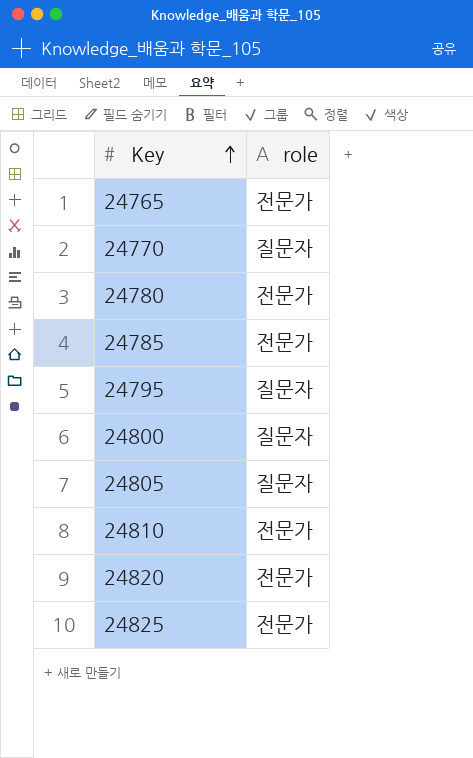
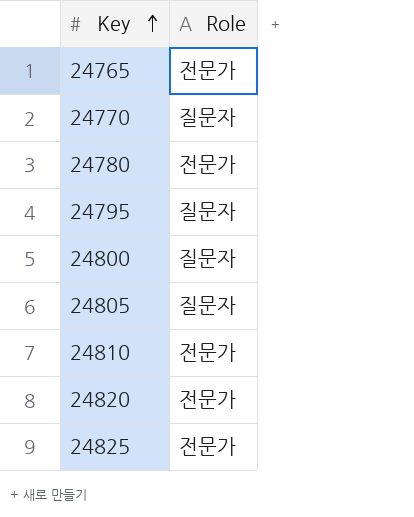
column name: role -> Role
row 24785: 전문가 -> none

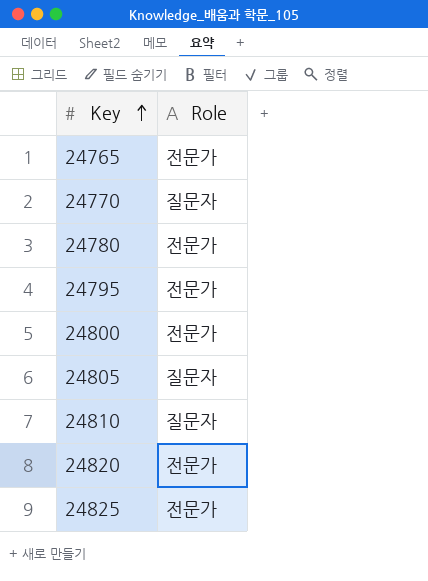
24795 | Role: 질문자 -> 전문가
24800 | Role: 질문자 -> 전문가
24810 | Role: 전문가 -> 질문자

